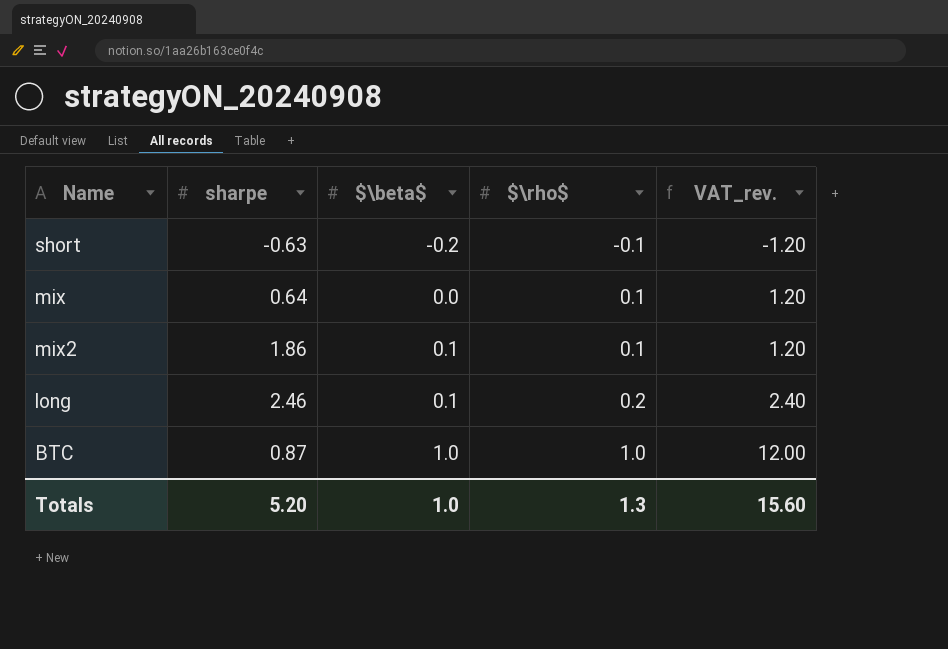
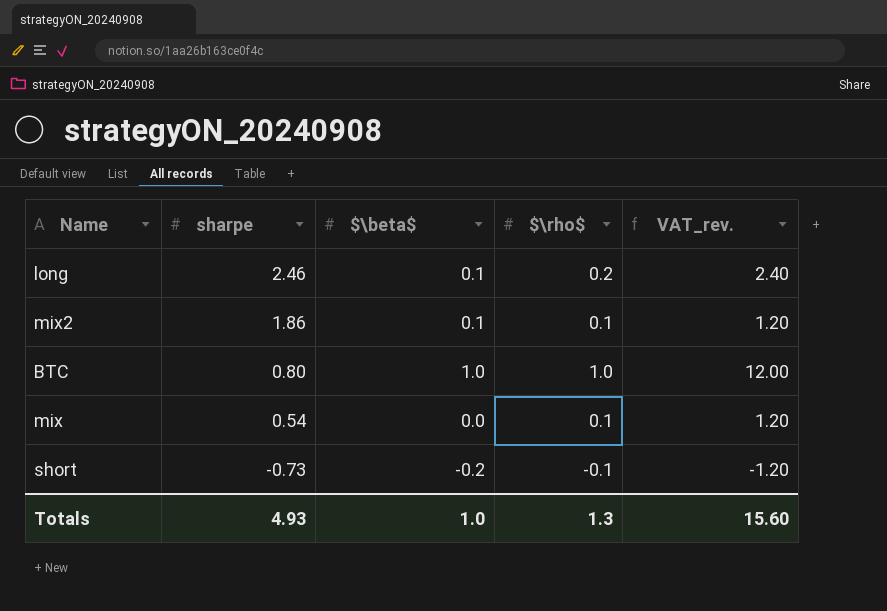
row order: $\beta$ ascending -> sharpe descending
BTC | sharpe: 0.87 -> 0.80
mix | sharpe: 0.64 -> 0.54
short | sharpe: -0.63 -> -0.73
Totals | sharpe: 5.20 -> 4.93

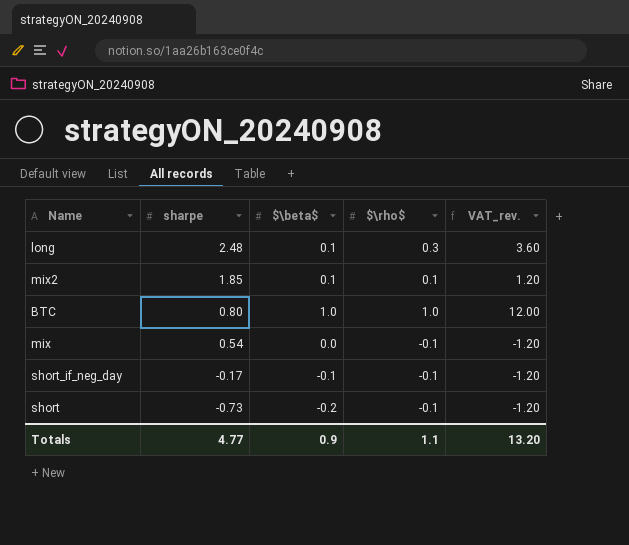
long | sharpe: 2.46 -> 2.48
long | $\rho$: 0.2 -> 0.3
long | VAT_rev.: 2.40 -> 3.60
mix2 | sharpe: 1.86 -> 1.85
mix | $\rho$: 0.1 -> -0.1
mix | VAT_rev.: 1.20 -> -1.20
row short_if_neg_day: none -> -0.17 | -0.1 | -0.1 | -1.20
Totals | sharpe: 4.93 -> 4.77
Totals | $\beta$: 1.0 -> 0.9
Totals | $\rho$: 1.3 -> 1.1
Totals | VAT_rev.: 15.60 -> 13.20

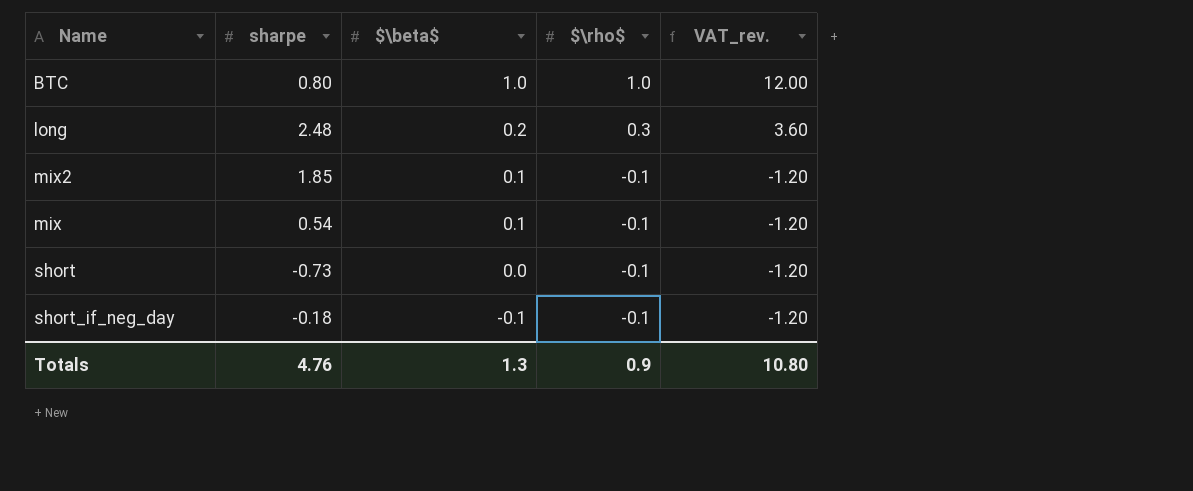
row order: sharpe descending -> $\beta$ descending
long | $\beta$: 0.1 -> 0.2
mix2 | $\rho$: 0.1 -> -0.1
mix2 | VAT_rev.: 1.20 -> -1.20
mix | $\beta$: 0.0 -> 0.1
short | $\beta$: -0.2 -> 0.0
short_if_neg_day | sharpe: -0.17 -> -0.18
Totals | sharpe: 4.77 -> 4.76
Totals | $\beta$: 0.9 -> 1.3
Totals | $\rho$: 1.1 -> 0.9
Totals | VAT_rev.: 13.20 -> 10.80

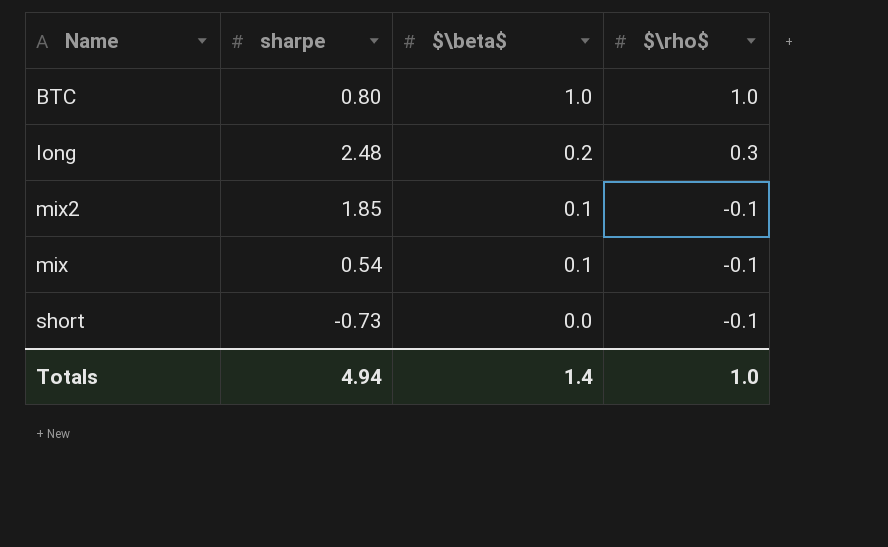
column VAT_rev. | formula: [$\rho$] * 12 -> none
row short_if_neg_day: -0.18 | -0.1 | -0.1 | -1.20 -> none
Totals | sharpe: 4.76 -> 4.94
Totals | $\beta$: 1.3 -> 1.4
Totals | $\rho$: 0.9 -> 1.0

